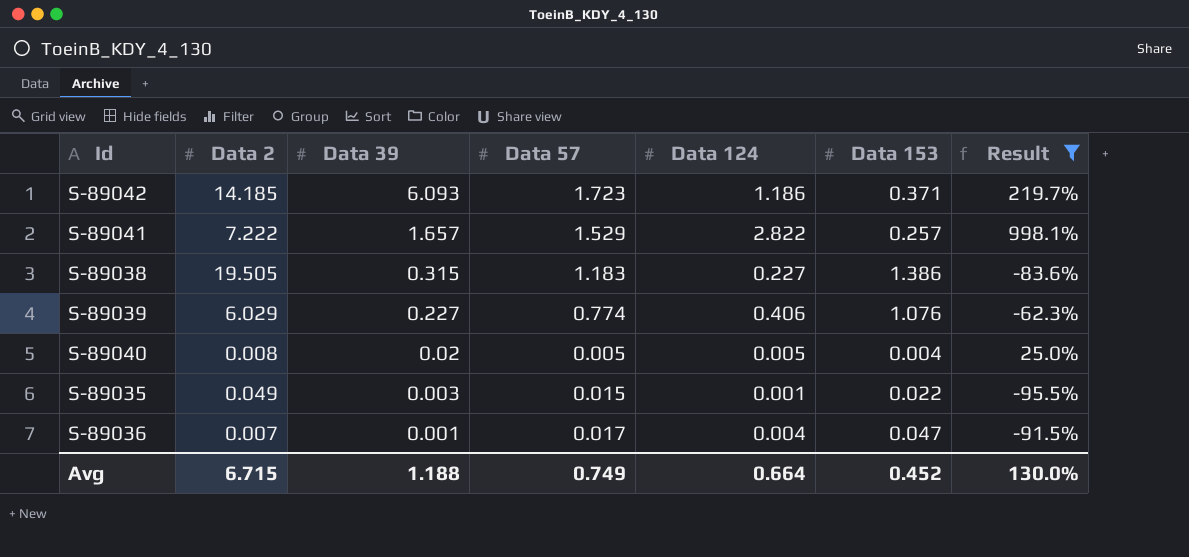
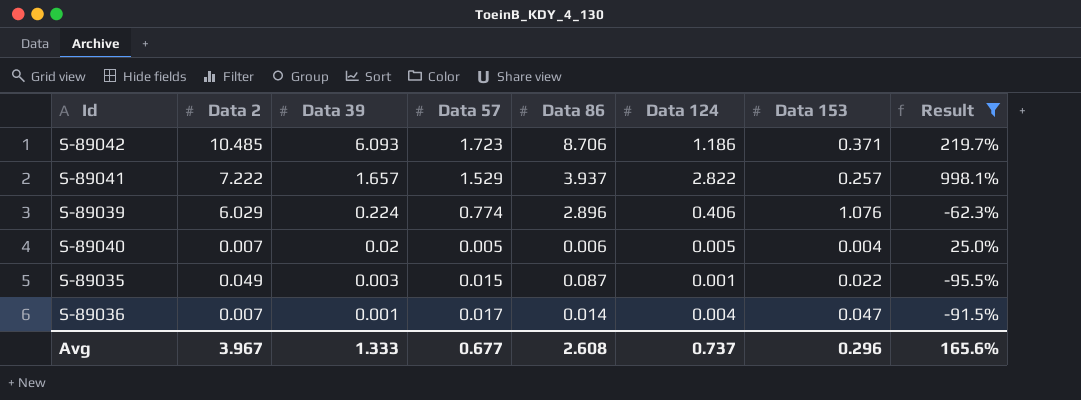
column Data 86 | position: none -> 5
row S-89038: 19.505 | 0.315 | 1.183 | 0.227 | 1.386 | -83.6% -> none
S-89042 | Data 2: 14.185 -> 10.485
S-89039 | Data 39: 0.227 -> 0.224
S-89040 | Data 2: 0.008 -> 0.007
Avg | Data 2: 6.715 -> 3.967
Avg | Data 39: 1.188 -> 1.333
Avg | Data 57: 0.749 -> 0.677
Avg | Data 124: 0.664 -> 0.737
Avg | Data 153: 0.452 -> 0.296
Avg | Result: 130.0% -> 165.6%

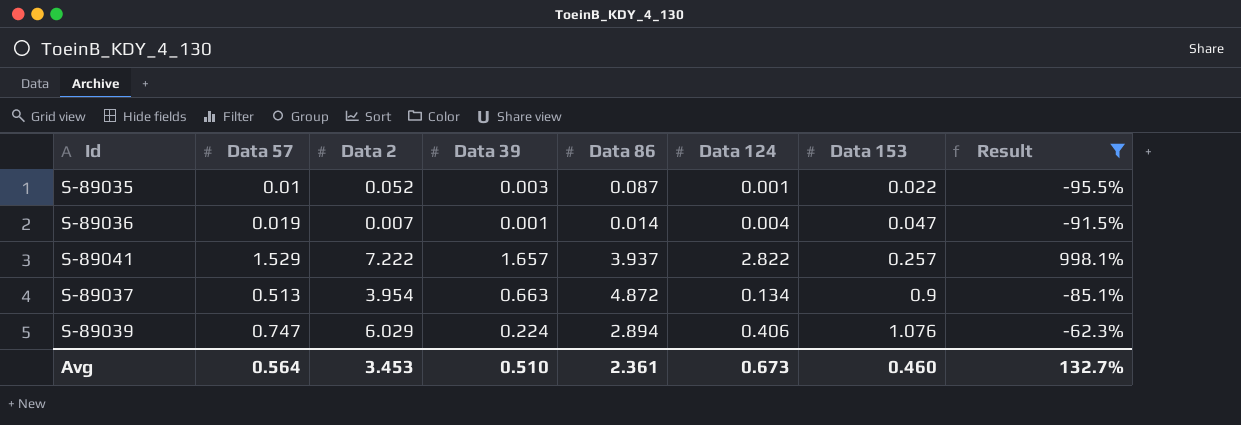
row order: Data 39 descending -> Data 153 ascending
column Data 57 | position: 4 -> 2
row S-89042: 10.485 | 6.093 | 1.723 | 8.706 | 1.186 | 0.371 | 219.7% -> none
row S-89040: 0.007 | 0.02 | 0.005 | 0.006 | 0.005 | 0.004 | 25.0% -> none
S-89035 | Data 57: 0.015 -> 0.01
S-89035 | Data 2: 0.049 -> 0.052
S-89036 | Data 57: 0.017 -> 0.019
row S-89037: none -> 0.513 | 3.954 | 0.663 | 4.872 | 0.134 | 0.9 | -85.1%
S-89039 | Data 57: 0.774 -> 0.747
S-89039 | Data 86: 2.896 -> 2.894
Avg | Data 57: 0.677 -> 0.564
Avg | Data 2: 3.967 -> 3.453
Avg | Data 39: 1.333 -> 0.510
Avg | Data 86: 2.608 -> 2.361
Avg | Data 124: 0.737 -> 0.673
Avg | Data 153: 0.296 -> 0.460
Avg | Result: 165.6% -> 132.7%

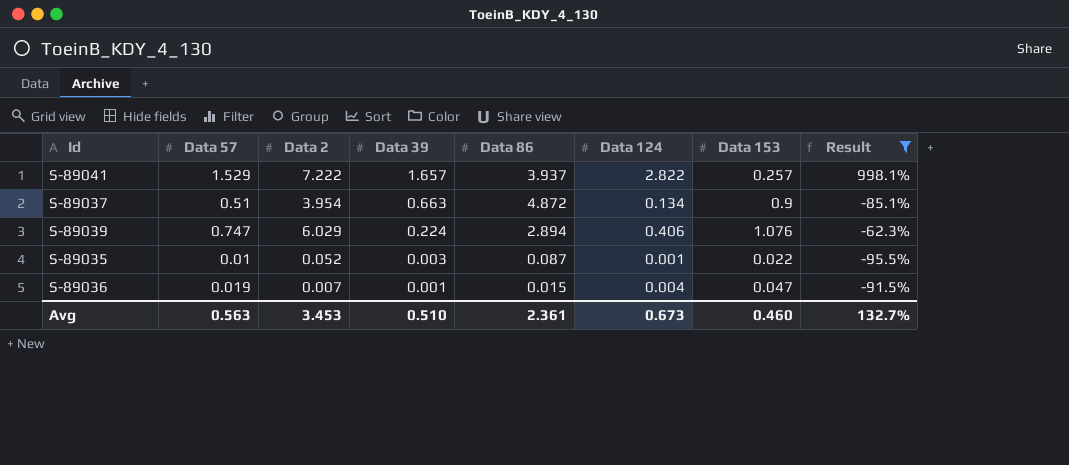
row order: Data 153 ascending -> Data 39 descending
S-89037 | Data 57: 0.513 -> 0.51
S-89036 | Data 86: 0.014 -> 0.015
Avg | Data 57: 0.564 -> 0.563

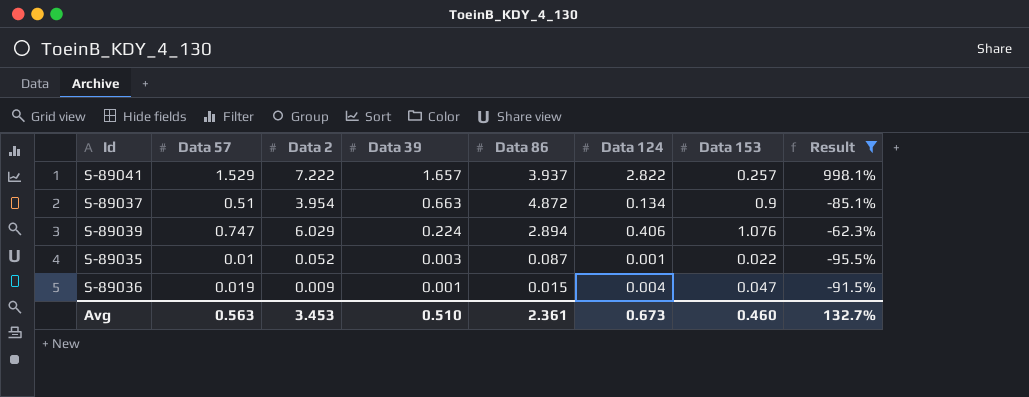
S-89036 | Data 2: 0.007 -> 0.009

